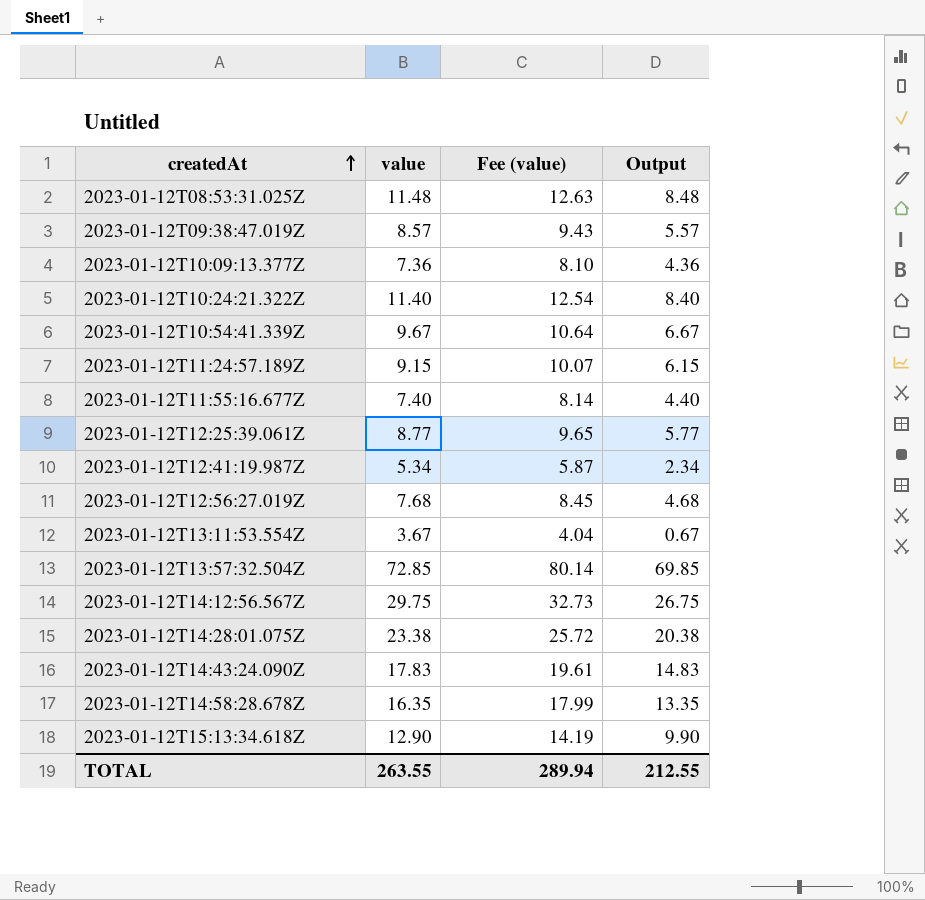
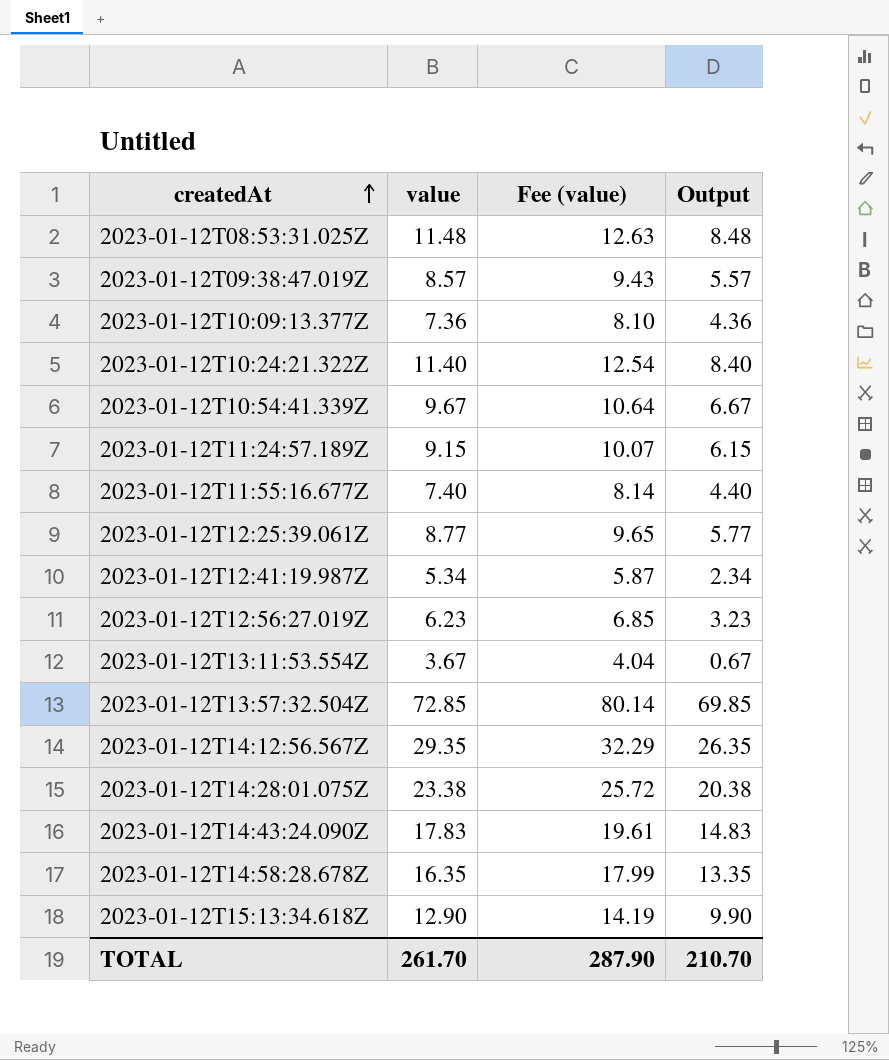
2023-01-12T12:56:27.019Z | value: 7.68 -> 6.23
2023-01-12T12:56:27.019Z | Fee (value): 8.45 -> 6.85
2023-01-12T12:56:27.019Z | Output: 4.68 -> 3.23
2023-01-12T14:12:56.567Z | value: 29.75 -> 29.35
2023-01-12T14:12:56.567Z | Fee (value): 32.73 -> 32.29
2023-01-12T14:12:56.567Z | Output: 26.75 -> 26.35
TOTAL | value: 263.55 -> 261.70
TOTAL | Fee (value): 289.94 -> 287.90
TOTAL | Output: 212.55 -> 210.70

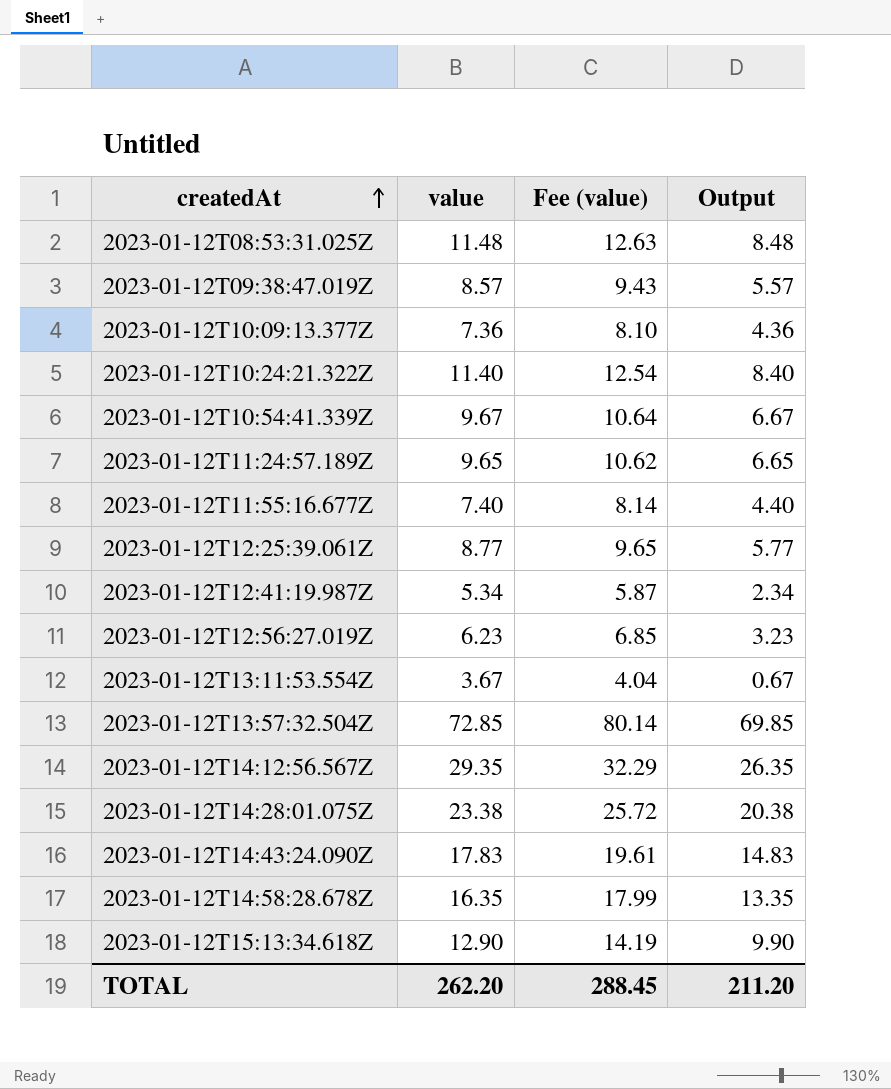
2023-01-12T11:24:57.189Z | value: 9.15 -> 9.65
2023-01-12T11:24:57.189Z | Fee (value): 10.07 -> 10.62
2023-01-12T11:24:57.189Z | Output: 6.15 -> 6.65
TOTAL | value: 261.70 -> 262.20
TOTAL | Fee (value): 287.90 -> 288.45
TOTAL | Output: 210.70 -> 211.20

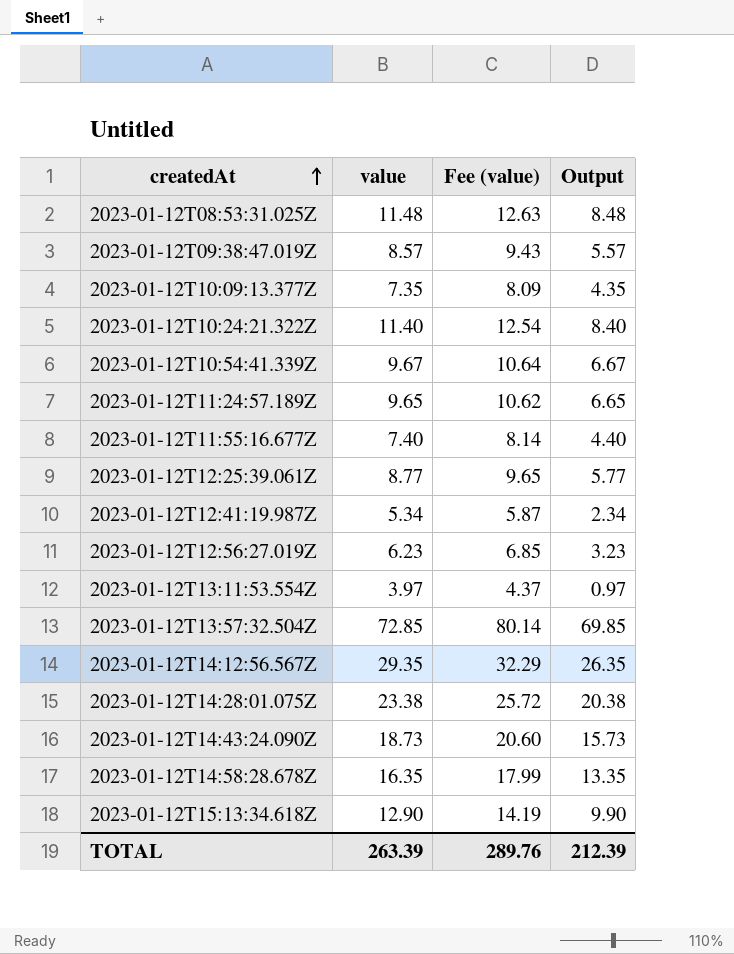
2023-01-12T10:09:13.377Z | value: 7.36 -> 7.35
2023-01-12T10:09:13.377Z | Fee (value): 8.10 -> 8.09
2023-01-12T10:09:13.377Z | Output: 4.36 -> 4.35
2023-01-12T13:11:53.554Z | value: 3.67 -> 3.97
2023-01-12T13:11:53.554Z | Fee (value): 4.04 -> 4.37
2023-01-12T13:11:53.554Z | Output: 0.67 -> 0.97
2023-01-12T14:43:24.090Z | value: 17.83 -> 18.73
2023-01-12T14:43:24.090Z | Fee (value): 19.61 -> 20.60
2023-01-12T14:43:24.090Z | Output: 14.83 -> 15.73
TOTAL | value: 262.20 -> 263.39
TOTAL | Fee (value): 288.45 -> 289.76
TOTAL | Output: 211.20 -> 212.39

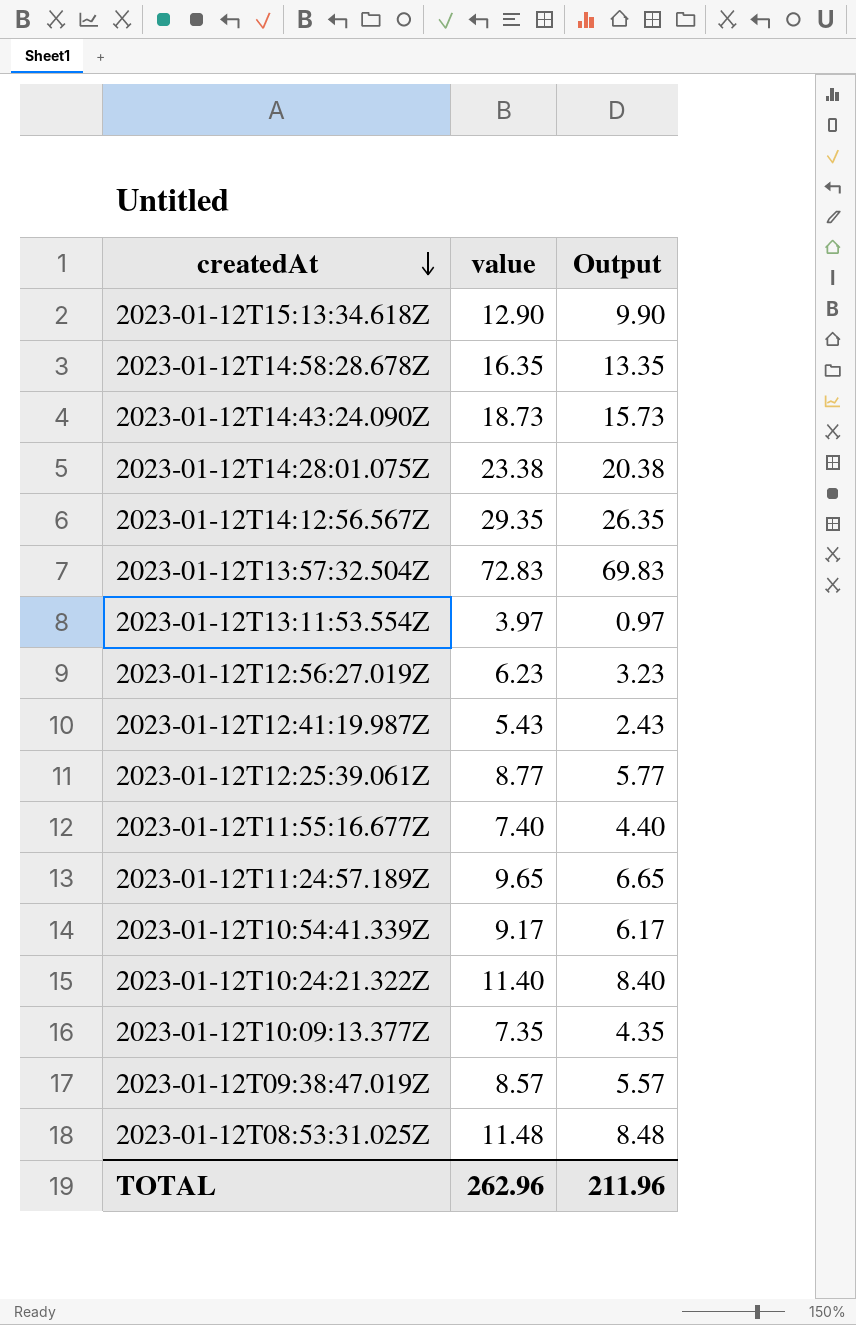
row order: createdAt ascending -> createdAt descending
column Fee (value) | formula: [value] * 1.1 -> none
2023-01-12T13:57:32.504Z | value: 72.85 -> 72.83
2023-01-12T13:57:32.504Z | Output: 69.85 -> 69.83
2023-01-12T12:41:19.987Z | value: 5.34 -> 5.43
2023-01-12T12:41:19.987Z | Output: 2.34 -> 2.43
2023-01-12T10:54:41.339Z | value: 9.67 -> 9.17
2023-01-12T10:54:41.339Z | Output: 6.67 -> 6.17
TOTAL | value: 263.39 -> 262.96
TOTAL | Output: 212.39 -> 211.96

